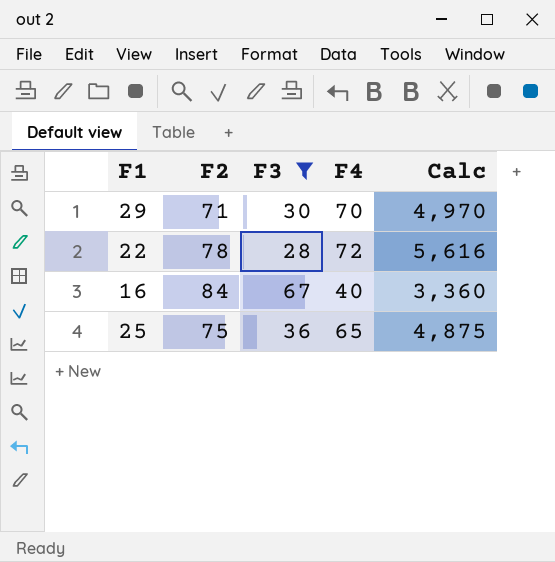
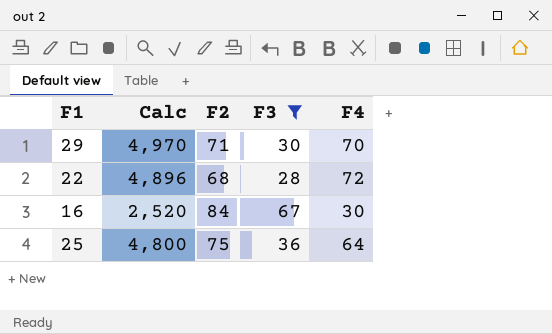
column Calc | position: 5 -> 2
22 | Calc: 5,616 -> 4,896
22 | F2: 78 -> 68
16 | Calc: 3,360 -> 2,520
16 | F4: 40 -> 30
25 | Calc: 4,875 -> 4,800
25 | F4: 65 -> 64

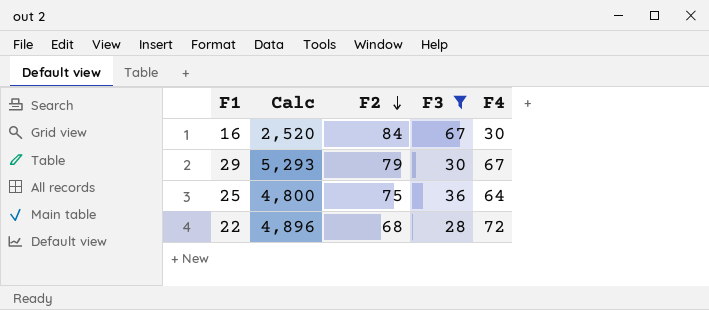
row order: none -> F2 descending
29 | Calc: 4,970 -> 5,293
29 | F2: 71 -> 79
29 | F4: 70 -> 67

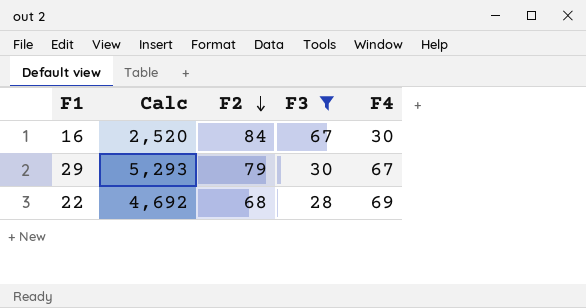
row 25: 4,800 | 75 | 36 | 64 -> none
22 | Calc: 4,896 -> 4,692
22 | F4: 72 -> 69

